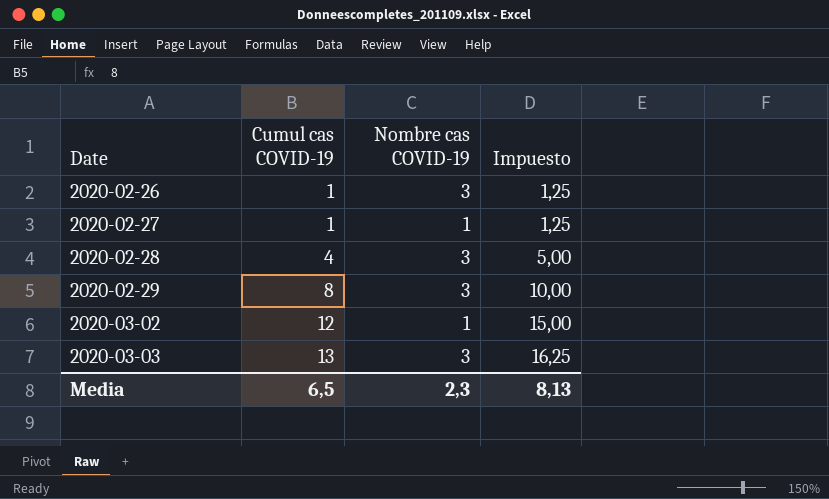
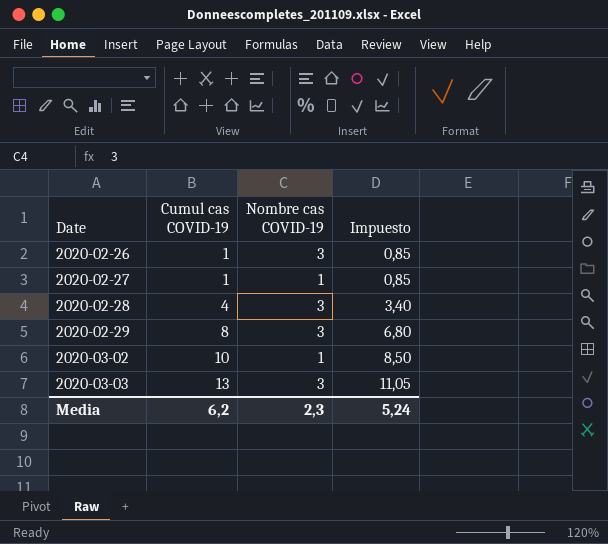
column Impuesto | formula: [Cumul cas COVID-19] * 1,25 -> [Cumul cas COVID-19] * 0,85
2020-03-02 | Cumul cas COVID-19: 12 -> 10
Media | Cumul cas COVID-19: 6,5 -> 6,2
Media | Impuesto: 8,13 -> 5,24

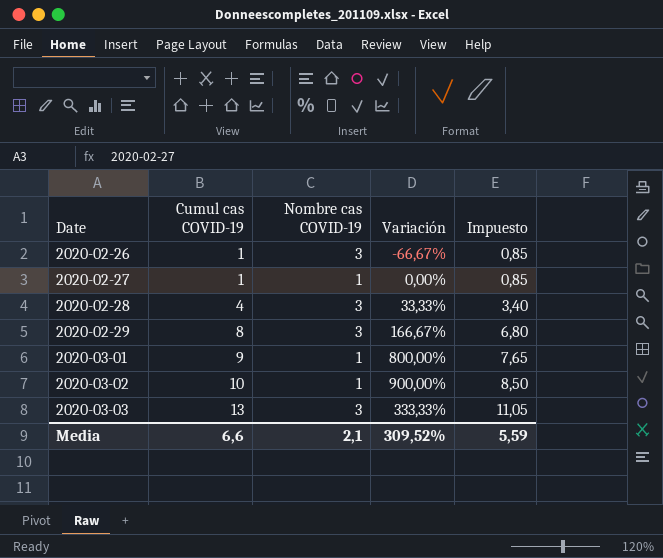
column Variación | formula: none -> ([Cumul cas COVID-19] - [Nombre cas COVID-19]) / [Nombre cas COVID-19]
row 2020-03-01: none -> 9 | 1 | 800,00% | 7,65
Media | Cumul cas COVID-19: 6,2 -> 6,6
Media | Nombre cas COVID-19: 2,3 -> 2,1
Media | Impuesto: 5,24 -> 5,59

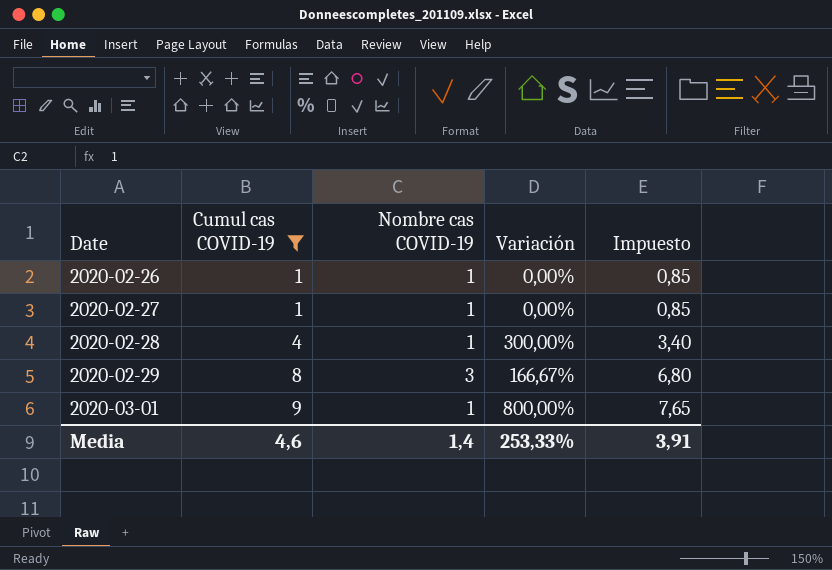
filter: none -> Cumul cas COVID-19 <= 9
2020-02-26 | Nombre cas COVID-19: 3 -> 1
2020-02-26 | Variación: -66,67% -> 0,00%
2020-02-28 | Nombre cas COVID-19: 3 -> 1
2020-02-28 | Variación: 33,33% -> 300,00%
Media | Cumul cas COVID-19: 6,6 -> 4,6
Media | Nombre cas COVID-19: 2,1 -> 1,4
Media | Variación: 309,52% -> 253,33%
Media | Impuesto: 5,59 -> 3,91

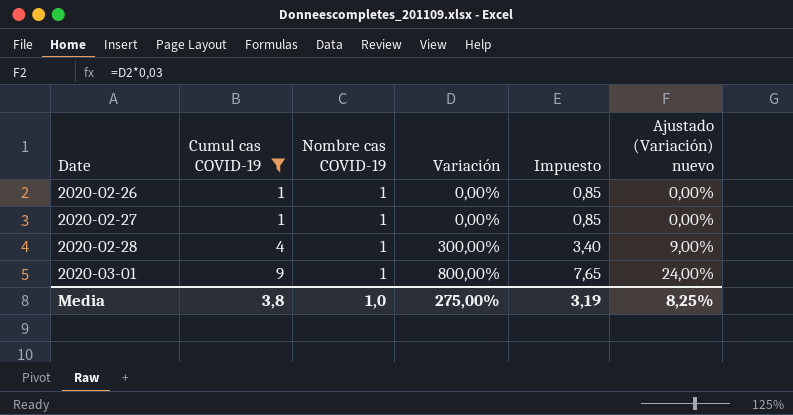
column Ajustado (Variación) nuevo | formula: none -> [Variación] * 0,03
row 2020-02-29: 8 | 3 | 166,67% | 6,80 -> none
Media | Cumul cas COVID-19: 4,6 -> 3,8
Media | Nombre cas COVID-19: 1,4 -> 1,0
Media | Variación: 253,33% -> 275,00%
Media | Impuesto: 3,91 -> 3,19

